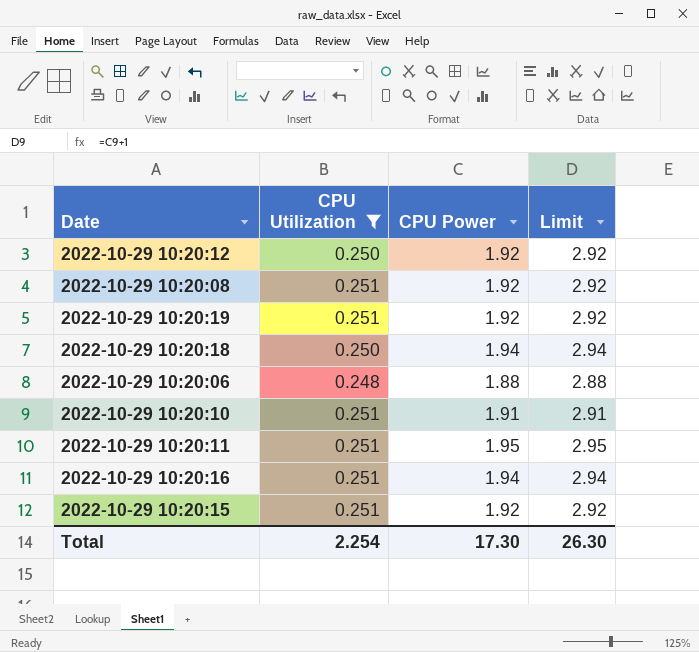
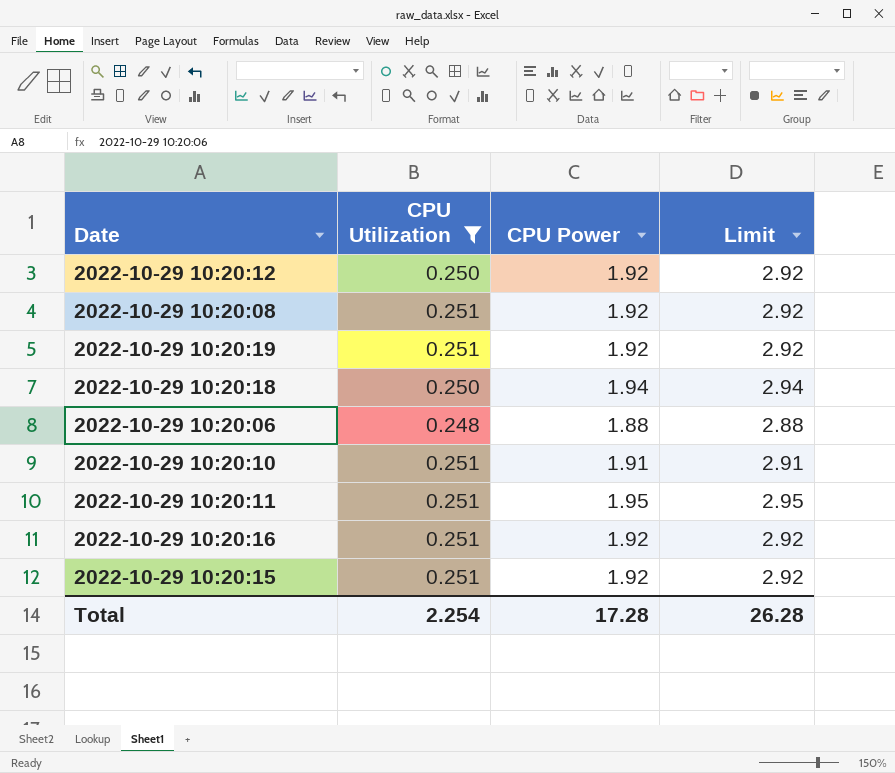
2022-10-29 10:20:16 | CPU Power: 1.94 -> 1.92
2022-10-29 10:20:16 | Limit: 2.94 -> 2.92
Total | CPU Power: 17.30 -> 17.28
Total | Limit: 26.30 -> 26.28

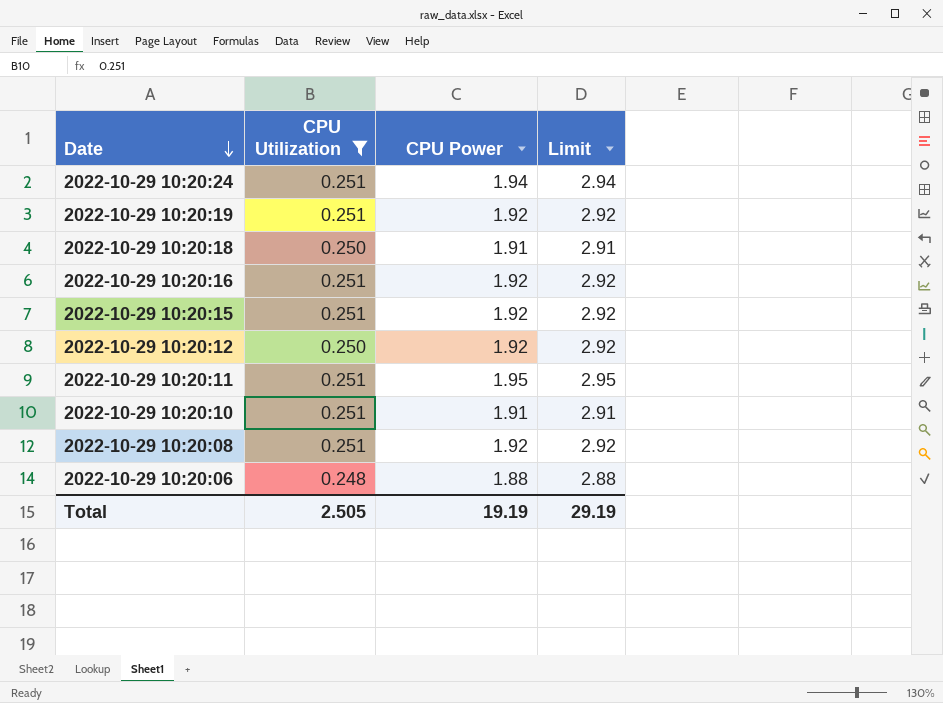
row order: none -> Date descending
row 2022-10-29 10:20:24: none -> 0.251 | 1.94 | 2.94
2022-10-29 10:20:18 | CPU Power: 1.94 -> 1.91
2022-10-29 10:20:18 | Limit: 2.94 -> 2.91
Total | CPU Utilization: 2.254 -> 2.505
Total | CPU Power: 17.28 -> 19.19
Total | Limit: 26.28 -> 29.19

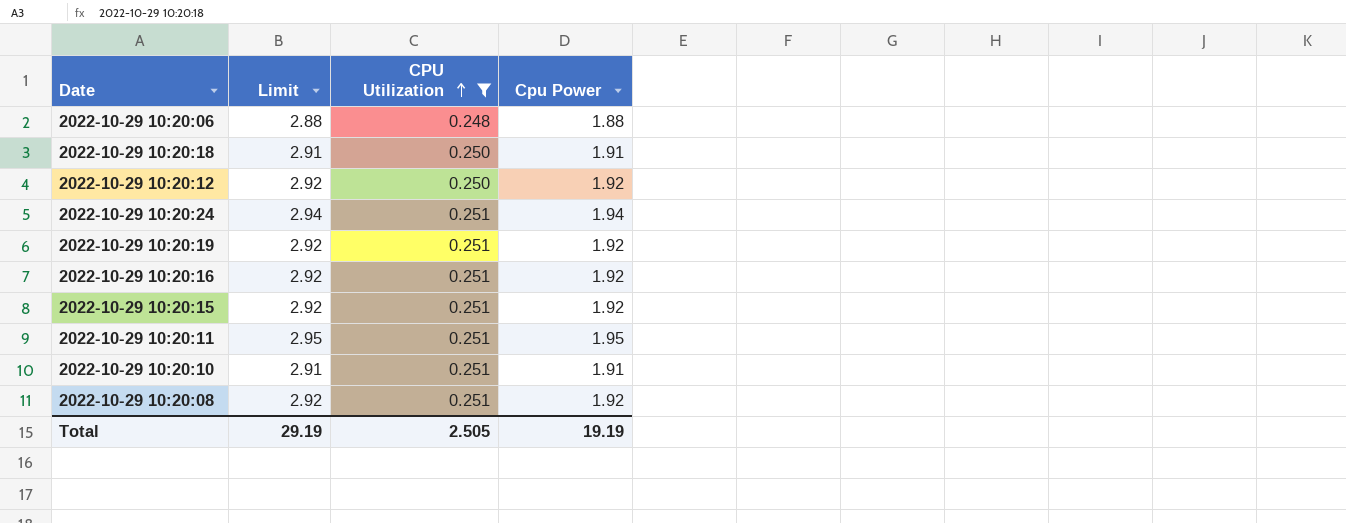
row order: Date descending -> CPU Utilization ascending
column Limit | position: 4 -> 2
column name: CPU Power -> Cpu Power

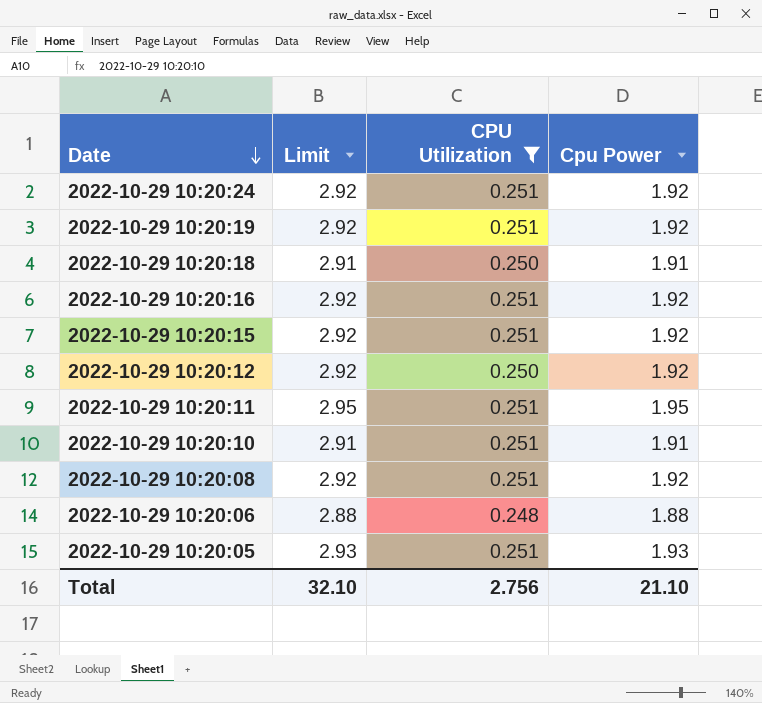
row order: CPU Utilization ascending -> Date descending
2022-10-29 10:20:24 | Limit: 2.94 -> 2.92
2022-10-29 10:20:24 | Cpu Power: 1.94 -> 1.92
row 2022-10-29 10:20:05: none -> 2.93 | 0.251 | 1.93
Total | Limit: 29.19 -> 32.10
Total | CPU Utilization: 2.505 -> 2.756
Total | Cpu Power: 19.19 -> 21.10

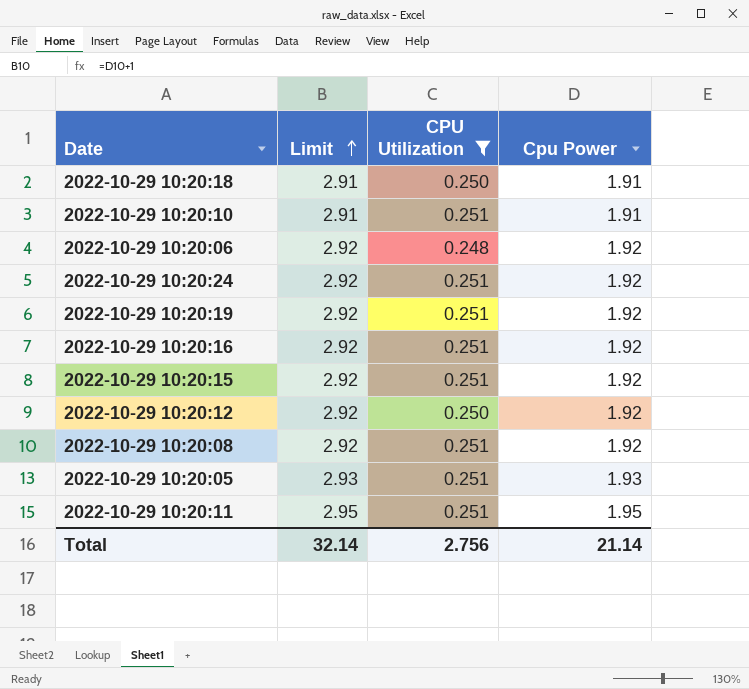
row order: Date descending -> Limit ascending
2022-10-29 10:20:06 | Limit: 2.88 -> 2.92
2022-10-29 10:20:06 | Cpu Power: 1.88 -> 1.92
Total | Limit: 32.10 -> 32.14
Total | Cpu Power: 21.10 -> 21.14

